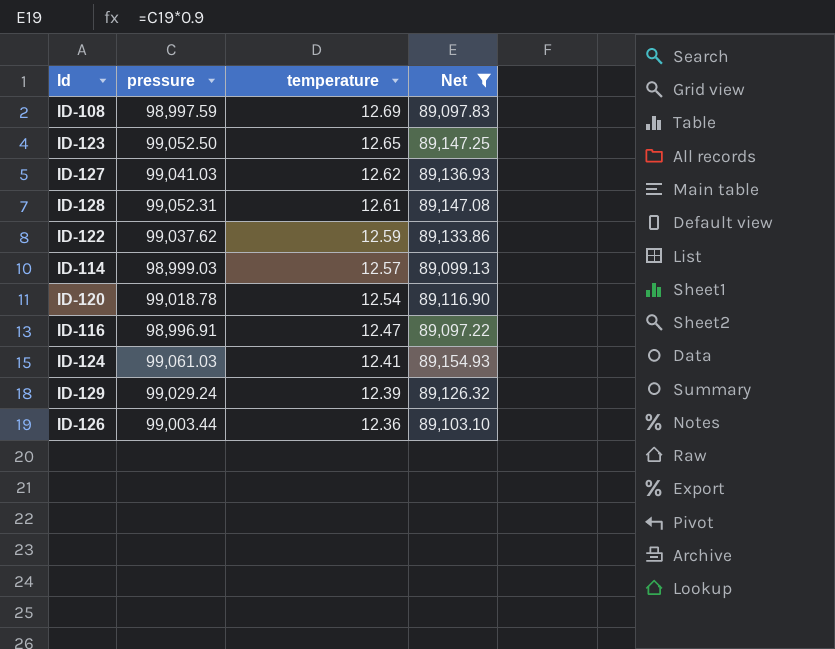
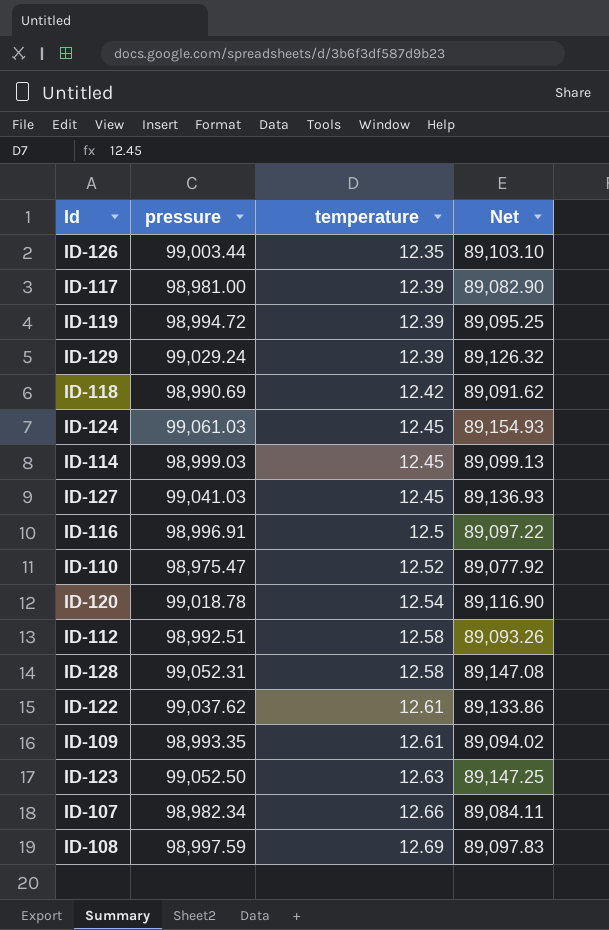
filter: Net >= 89,097.22 -> none
row order: temperature descending -> temperature ascending
ID-126 | temperature: 12.36 -> 12.35
ID-124 | temperature: 12.41 -> 12.45
ID-114 | temperature: 12.57 -> 12.45
ID-127 | temperature: 12.62 -> 12.45
ID-116 | temperature: 12.47 -> 12.5
ID-128 | temperature: 12.61 -> 12.58
ID-122 | temperature: 12.59 -> 12.61
ID-123 | temperature: 12.65 -> 12.63

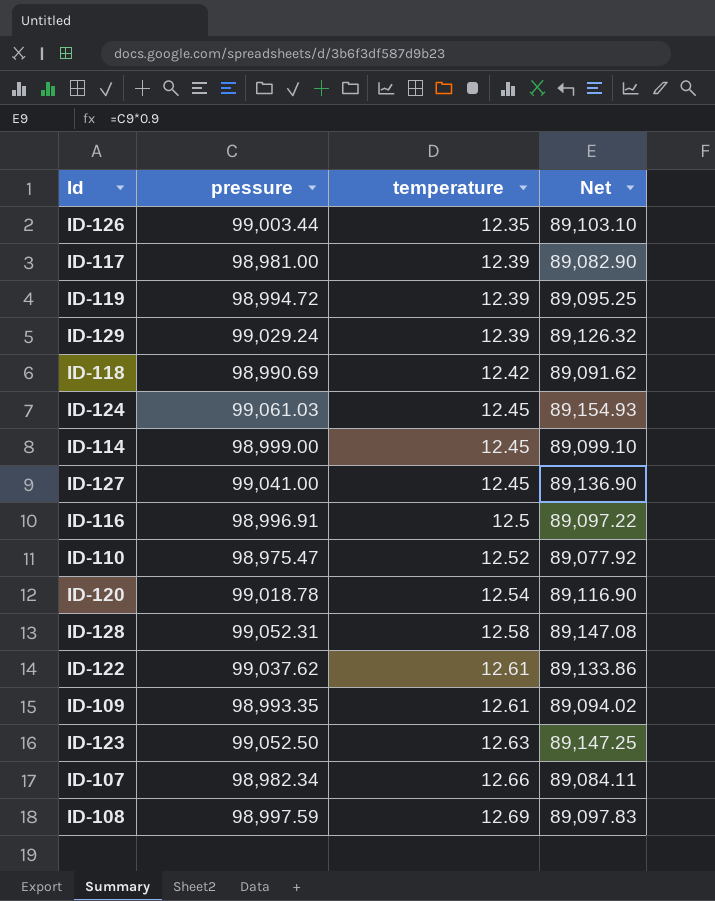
row ID-112: 98,992.51 | 12.58 | 89,093.26 -> none
ID-114 | pressure: 98,999.03 -> 98,999.00
ID-114 | Net: 89,099.13 -> 89,099.10
ID-127 | pressure: 99,041.03 -> 99,041.00
ID-127 | Net: 89,136.93 -> 89,136.90

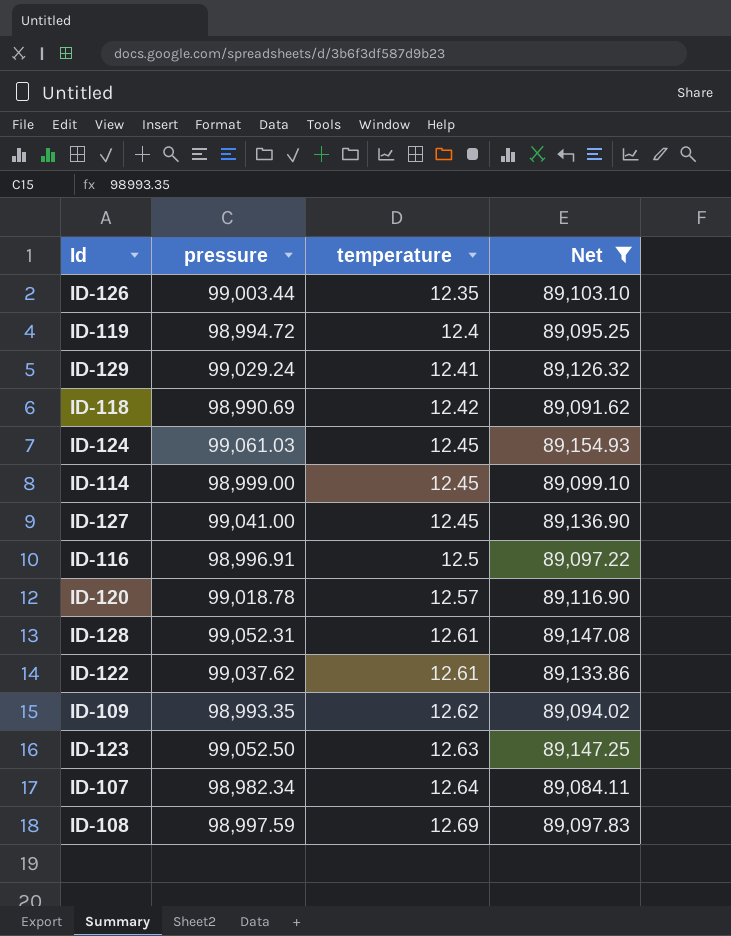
filter: none -> Net >= 89,084.11
ID-119 | temperature: 12.39 -> 12.4
ID-129 | temperature: 12.39 -> 12.41
ID-120 | temperature: 12.54 -> 12.57
ID-128 | temperature: 12.58 -> 12.61
ID-109 | temperature: 12.61 -> 12.62
ID-107 | temperature: 12.66 -> 12.64

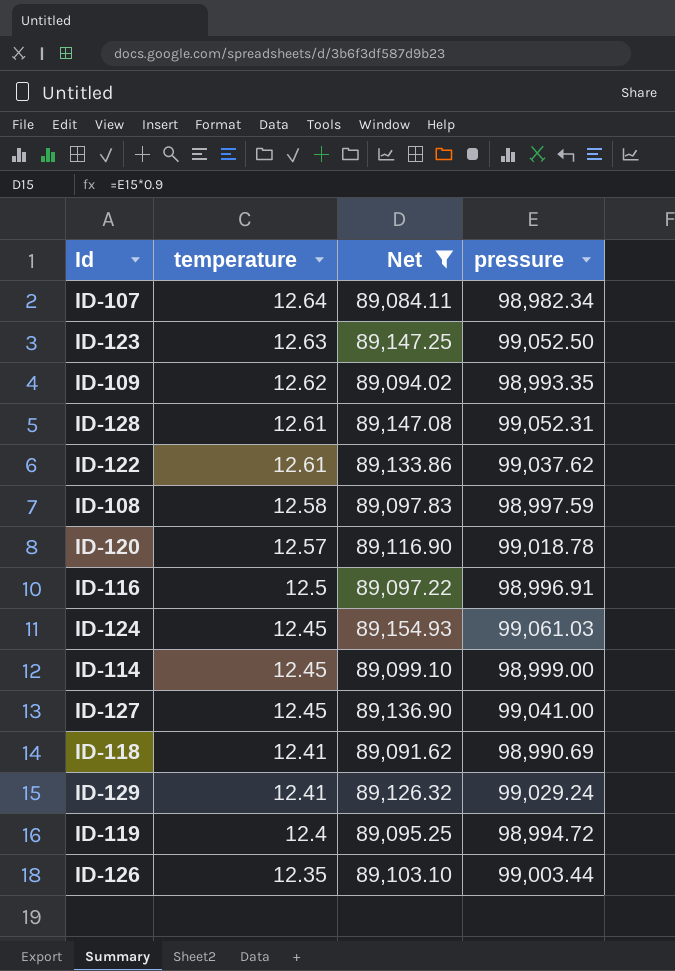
row order: temperature ascending -> temperature descending
column pressure | position: 2 -> 4
ID-108 | temperature: 12.69 -> 12.58
ID-118 | temperature: 12.42 -> 12.41

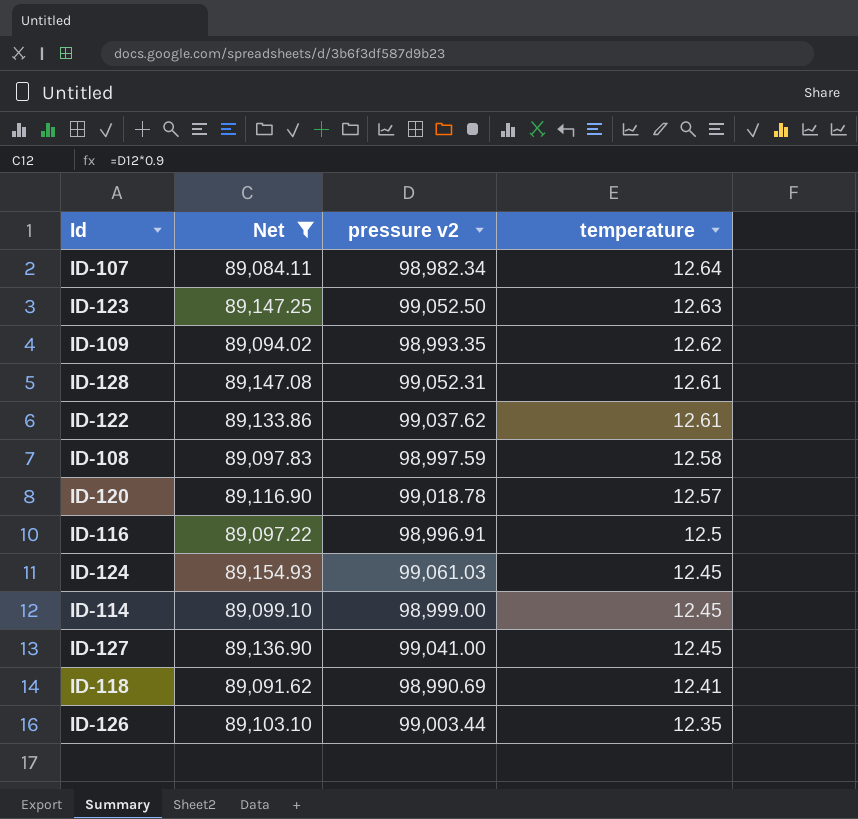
column name: pressure -> pressure v2
column temperature | position: 2 -> 4
row ID-129: 12.41 | 89,126.32 | 99,029.24 -> none
row ID-119: 12.4 | 89,095.25 | 98,994.72 -> none

